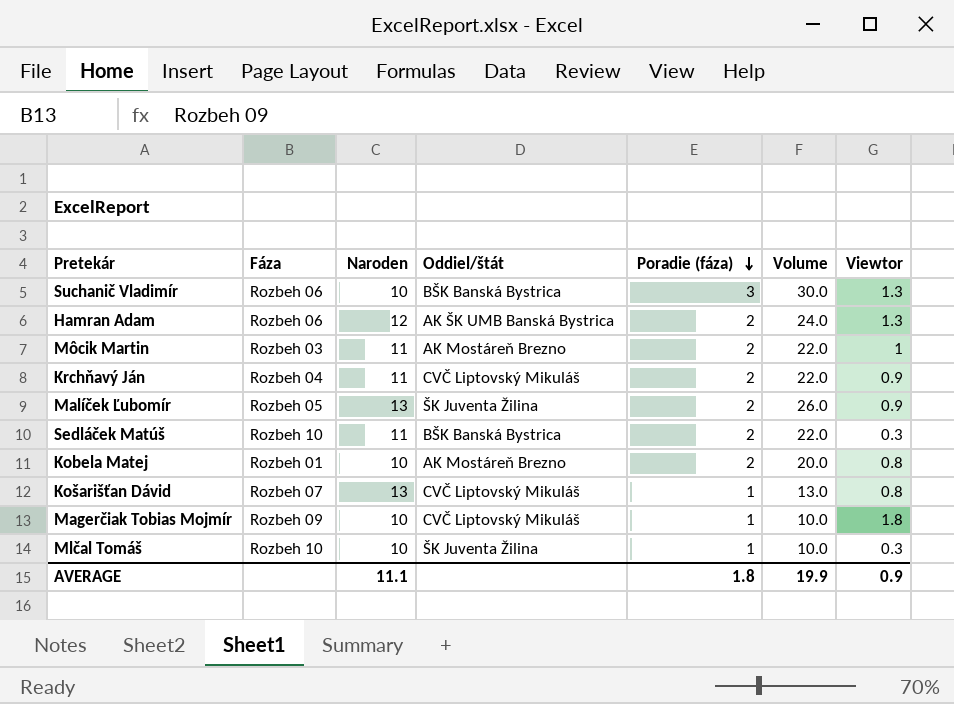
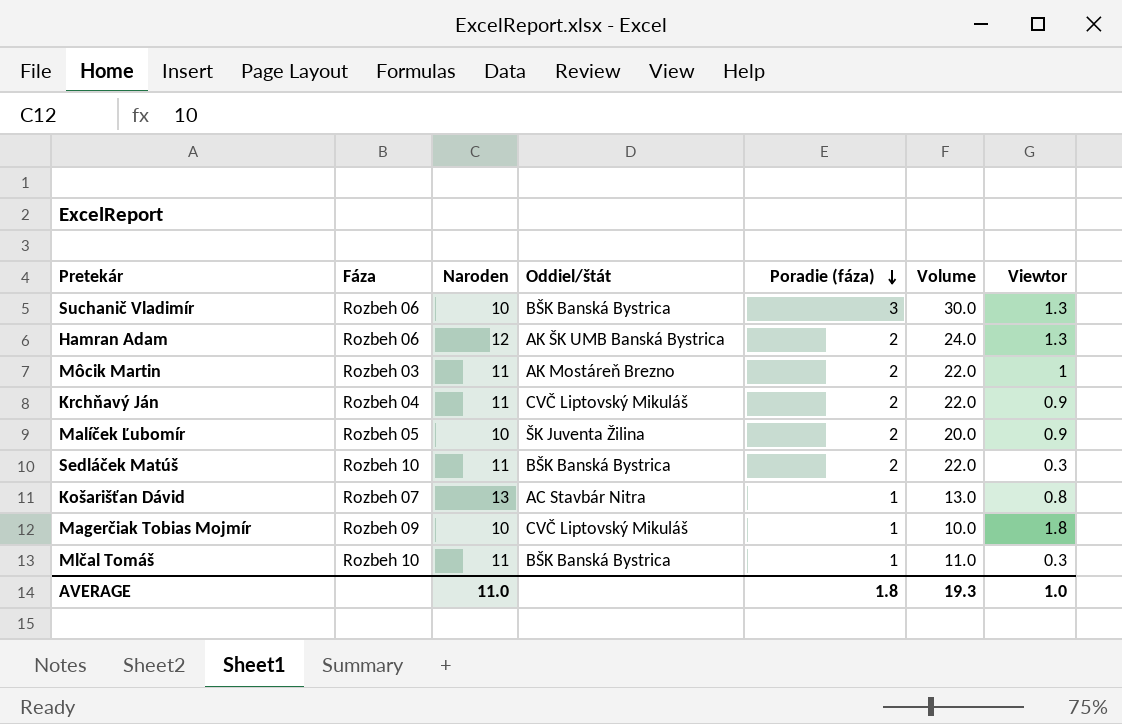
row Kobela Matej: Rozbeh 01 | 10 | AK Mostáreň Brezno | 2 | 20.0 | 0.8 -> none
Malíček Ľubomír | Naroden: 13 -> 10
Malíček Ľubomír | Volume: 26.0 -> 20.0
Košarišťan Dávid | Oddiel/štát: CVČ Liptovský Mikuláš -> AC Stavbár Nitra
Mlčal Tomáš | Naroden: 10 -> 11
Mlčal Tomáš | Oddiel/štát: ŠK Juventa Žilina -> BŠK Banská Bystrica
Mlčal Tomáš | Volume: 10.0 -> 11.0
AVERAGE | Naroden: 11.1 -> 11.0
AVERAGE | Volume: 19.9 -> 19.3
AVERAGE | Viewtor: 0.9 -> 1.0

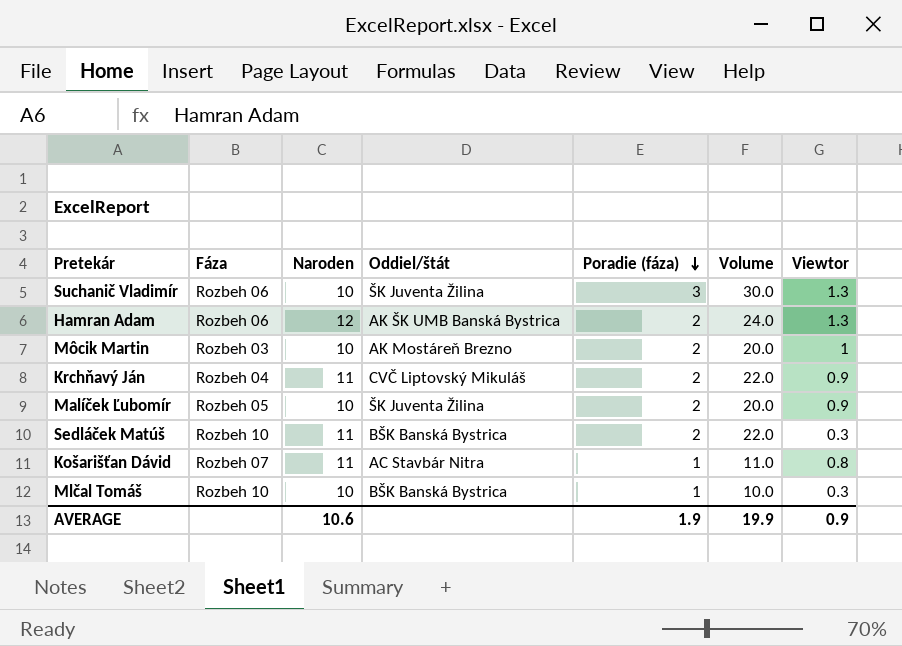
row Magerčiak Tobias Mojmír: Rozbeh 09 | 10 | CVČ Liptovský Mikuláš | 1 | 10.0 | 1.8 -> none
Suchanič Vladimír | Oddiel/štát: BŠK Banská Bystrica -> ŠK Juventa Žilina
Môcik Martin | Naroden: 11 -> 10
Môcik Martin | Volume: 22.0 -> 20.0
Košarišťan Dávid | Naroden: 13 -> 11
Košarišťan Dávid | Volume: 13.0 -> 11.0
Mlčal Tomáš | Naroden: 11 -> 10
Mlčal Tomáš | Volume: 11.0 -> 10.0
AVERAGE | Naroden: 11.0 -> 10.6
AVERAGE | Poradie (fáza): 1.8 -> 1.9
AVERAGE | Volume: 19.3 -> 19.9
AVERAGE | Viewtor: 1.0 -> 0.9

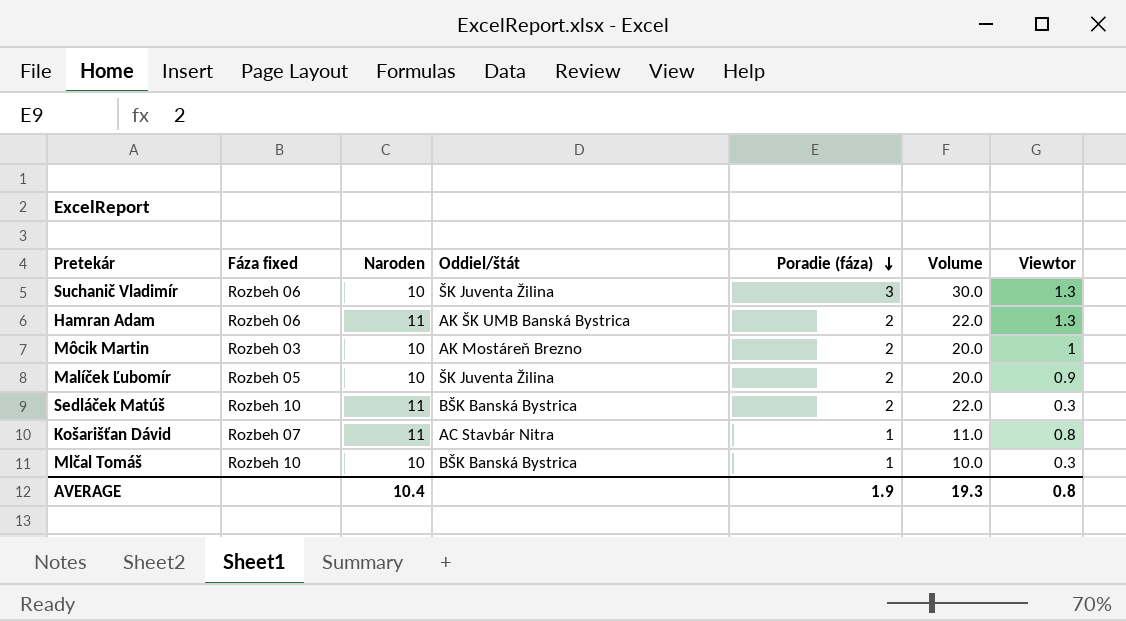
column name: Fáza -> Fáza fixed
row Krchňavý Ján: Rozbeh 04 | 11 | CVČ Liptovský Mikuláš | 2 | 22.0 | 0.9 -> none
Hamran Adam | Naroden: 12 -> 11
Hamran Adam | Volume: 24.0 -> 22.0
AVERAGE | Naroden: 10.6 -> 10.4
AVERAGE | Volume: 19.9 -> 19.3
AVERAGE | Viewtor: 0.9 -> 0.8

